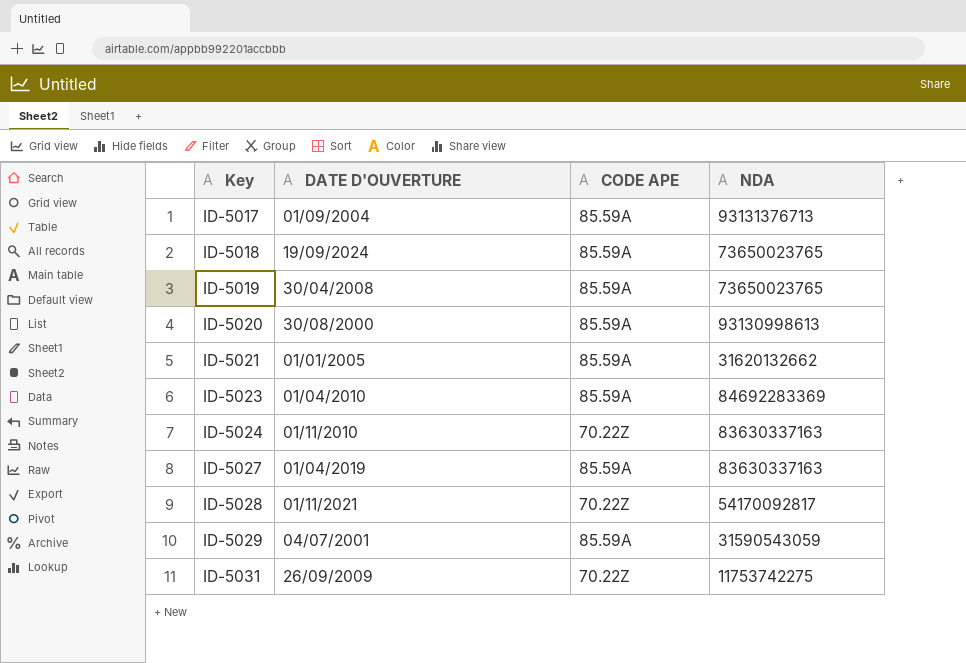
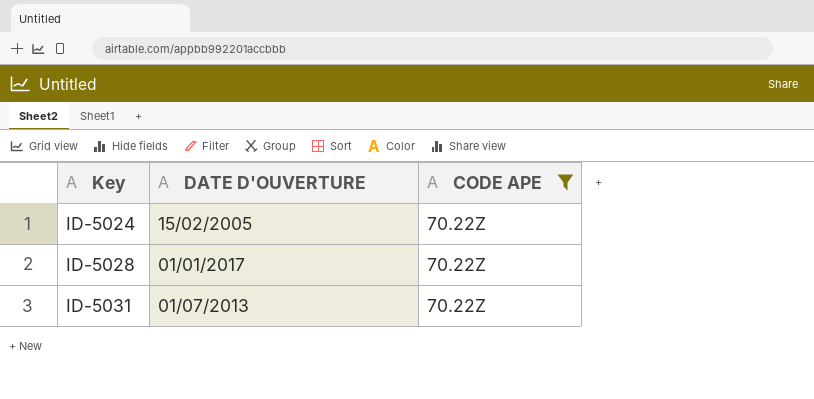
filter: none -> CODE APE = 70.22Z
column NDA | position: 4 -> none
ID-5024 | DATE D'OUVERTURE: 01/11/2010 -> 15/02/2005
ID-5028 | DATE D'OUVERTURE: 01/11/2021 -> 01/01/2017
ID-5031 | DATE D'OUVERTURE: 26/09/2009 -> 01/07/2013

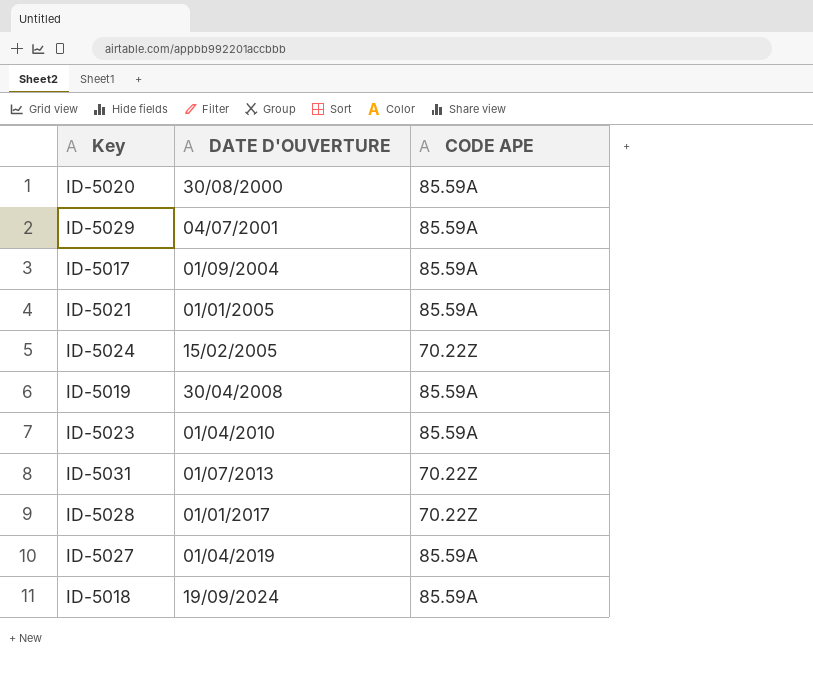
filter: CODE APE = 70.22Z -> none
row order: Key ascending -> DATE D'OUVERTURE ascending

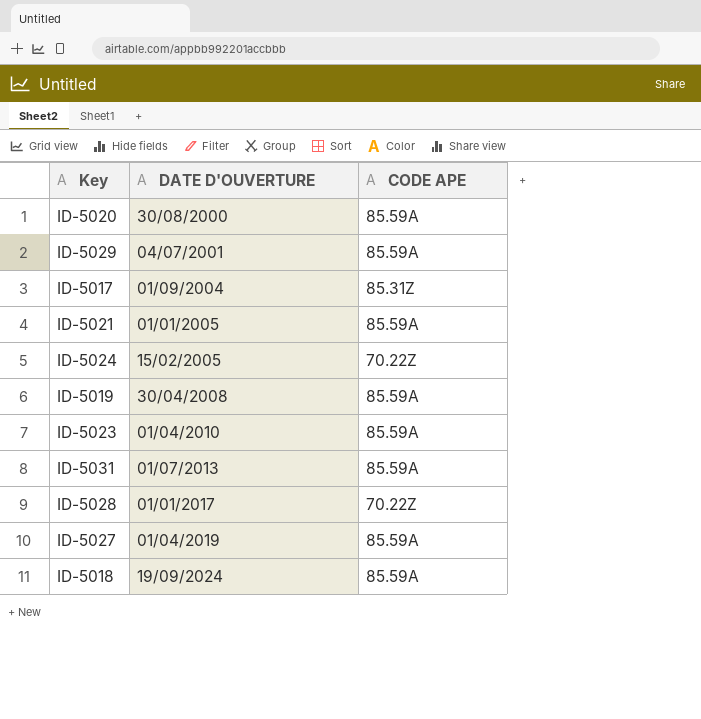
ID-5017 | CODE APE: 85.59A -> 85.31Z
ID-5031 | CODE APE: 70.22Z -> 85.59A

